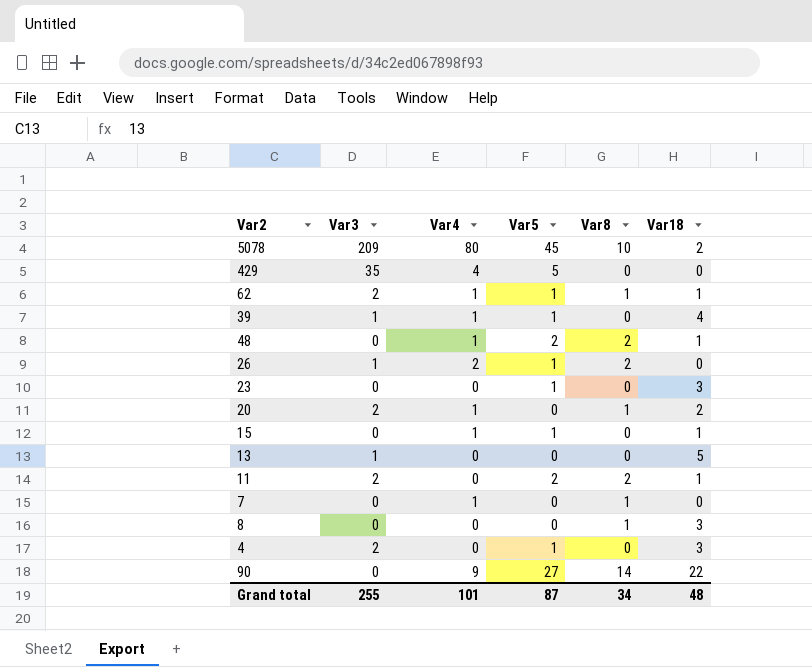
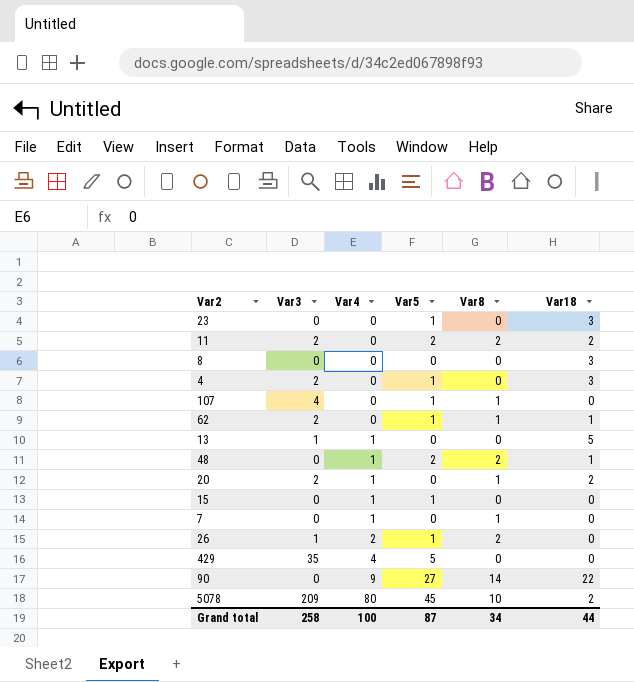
row order: none -> Var4 ascending
row 39: 1 | 1 | 1 | 0 | 4 -> none
11 | Var18: 1 -> 2
8 | Var8: 1 -> 0
row 107: none -> 4 | 0 | 1 | 1 | 0
62 | Var4: 1 -> 0
13 | Var4: 0 -> 1
15 | Var18: 1 -> 0
Grand total | Var3: 255 -> 258
Grand total | Var4: 101 -> 100
Grand total | Var18: 48 -> 44

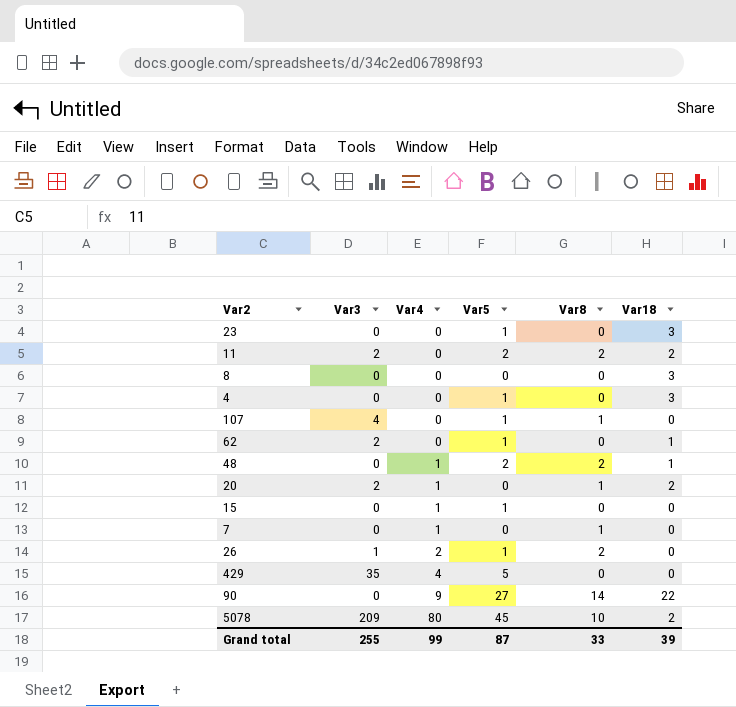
row 13: 1 | 1 | 0 | 0 | 5 -> none
4 | Var3: 2 -> 0
62 | Var8: 1 -> 0
Grand total | Var3: 258 -> 255
Grand total | Var4: 100 -> 99
Grand total | Var8: 34 -> 33
Grand total | Var18: 44 -> 39

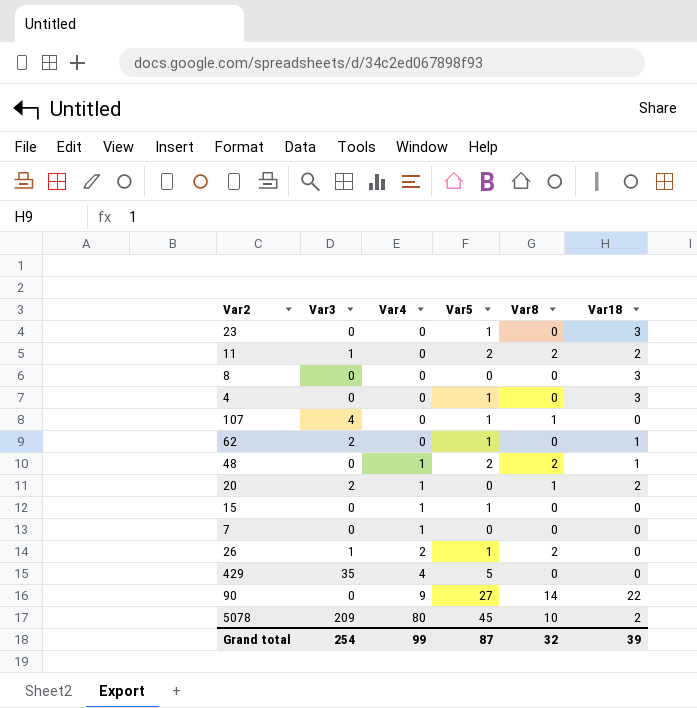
11 | Var3: 2 -> 1
7 | Var8: 1 -> 0
Grand total | Var3: 255 -> 254
Grand total | Var8: 33 -> 32

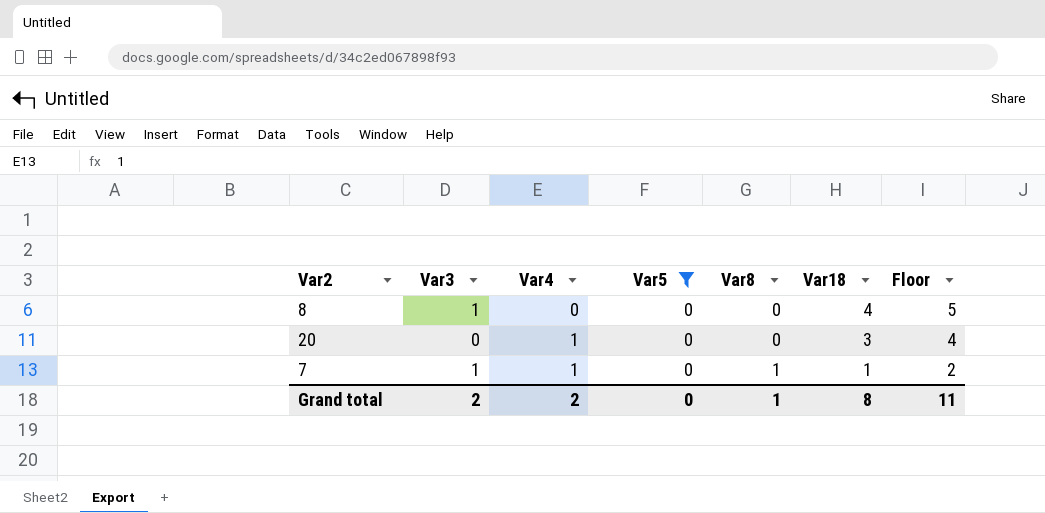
filter: none -> Var5 = 0
column Floor | formula: none -> [Var18] + 1
8 | Var3: 0 -> 1
8 | Var18: 3 -> 4
20 | Var3: 2 -> 0
20 | Var8: 1 -> 0
20 | Var18: 2 -> 3
7 | Var3: 0 -> 1
7 | Var8: 0 -> 1
7 | Var18: 0 -> 1
Grand total | Var3: 254 -> 2
Grand total | Var4: 99 -> 2
Grand total | Var5: 87 -> 0
Grand total | Var8: 32 -> 1
Grand total | Var18: 39 -> 8

